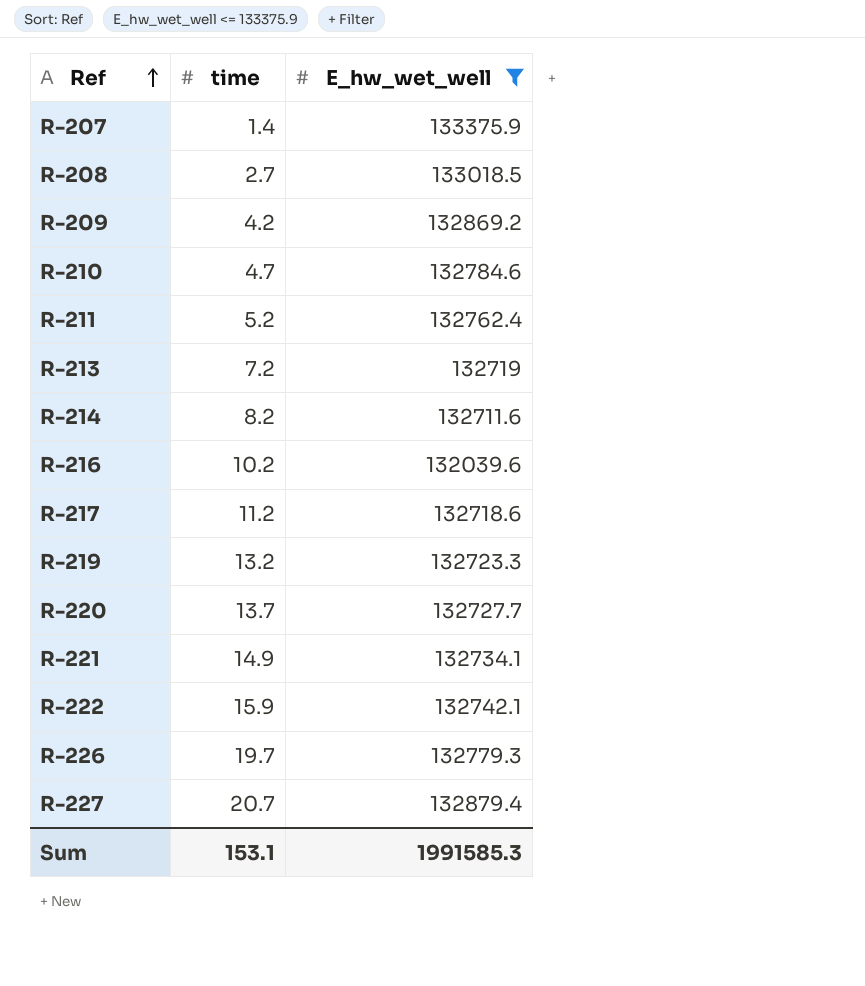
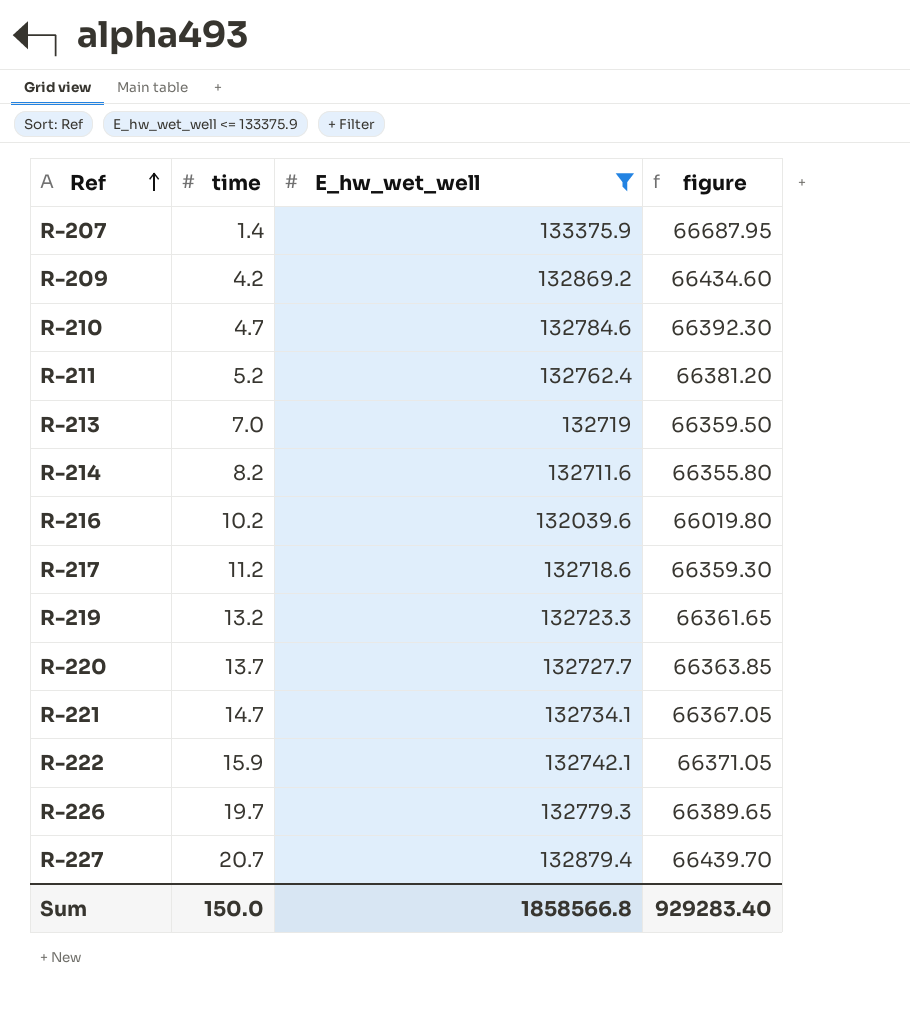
column figure | formula: none -> [E_hw_wet_well] * 0.5
row R-208: 2.7 | 133018.5 -> none
R-213 | time: 7.2 -> 7.0
R-221 | time: 14.9 -> 14.7
Sum | time: 153.1 -> 150.0
Sum | E_hw_wet_well: 1991585.3 -> 1858566.8

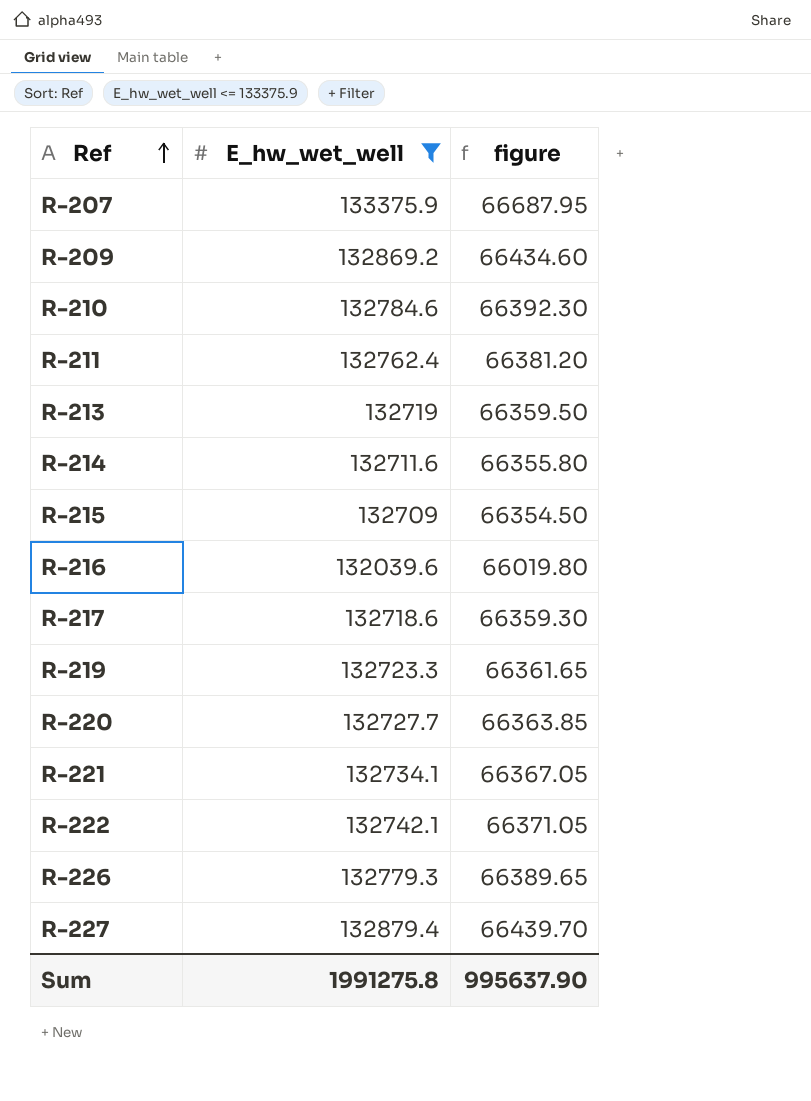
column time | position: 2 -> none
row R-215: none -> 132709 | 66354.50
Sum | E_hw_wet_well: 1858566.8 -> 1991275.8
Sum | figure: 929283.40 -> 995637.90

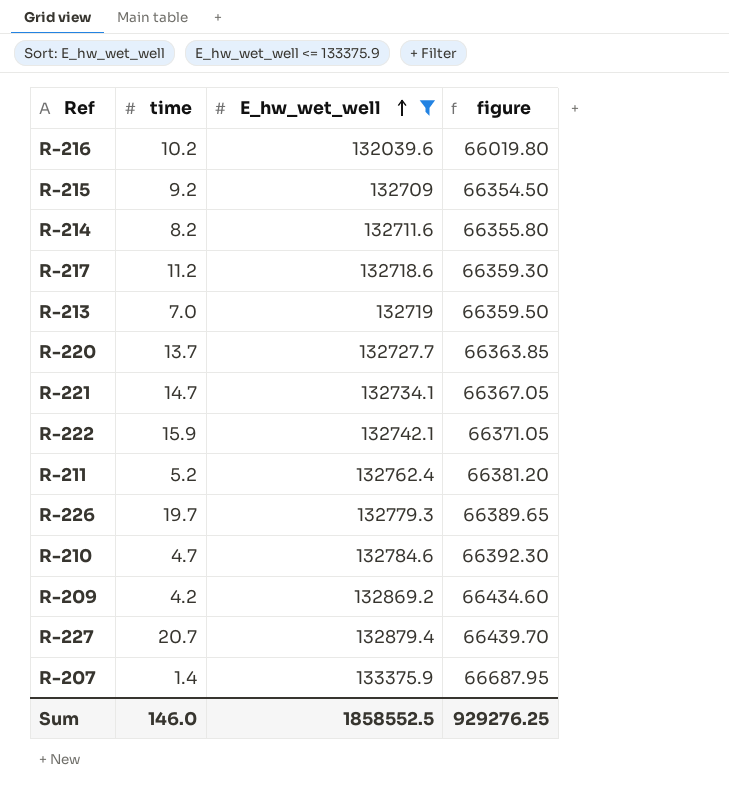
row order: Ref ascending -> E_hw_wet_well ascending
column time | position: none -> 2
row R-219: 132723.3 | 66361.65 -> none
Sum | E_hw_wet_well: 1991275.8 -> 1858552.5
Sum | figure: 995637.90 -> 929276.25

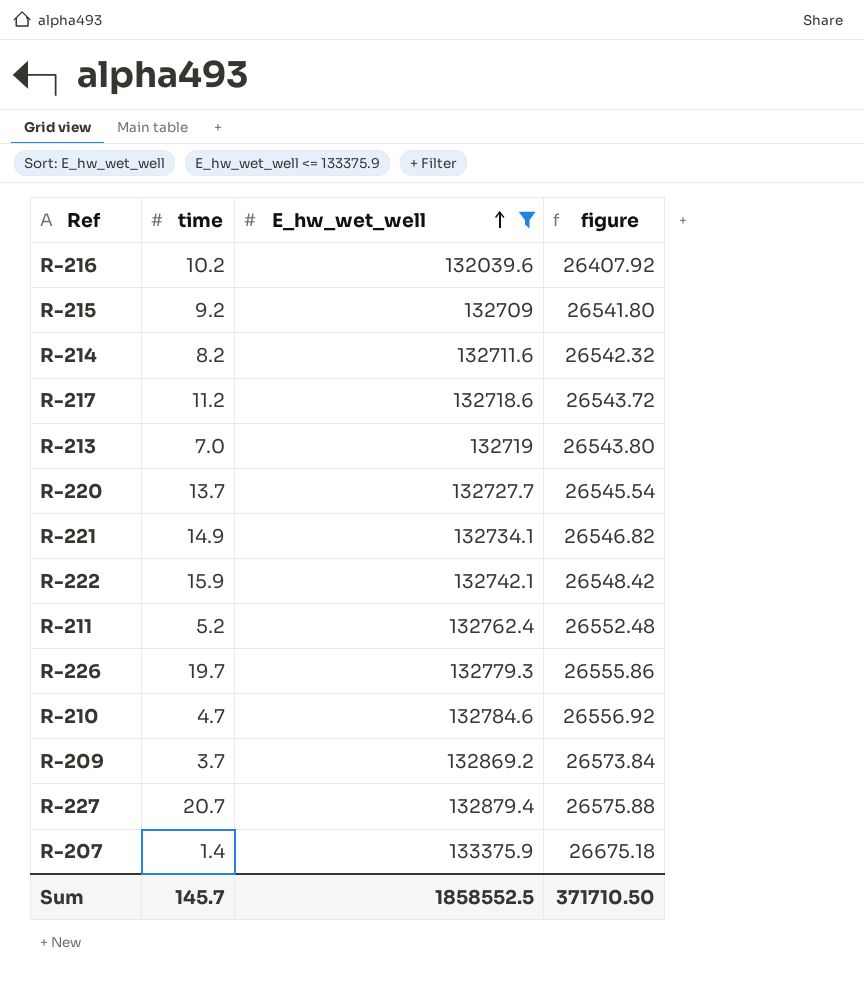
column figure | formula: [E_hw_wet_well] * 0.5 -> [E_hw_wet_well] * 0.2
R-221 | time: 14.7 -> 14.9
R-209 | time: 4.2 -> 3.7
Sum | time: 146.0 -> 145.7
Sum | figure: 929276.25 -> 371710.50

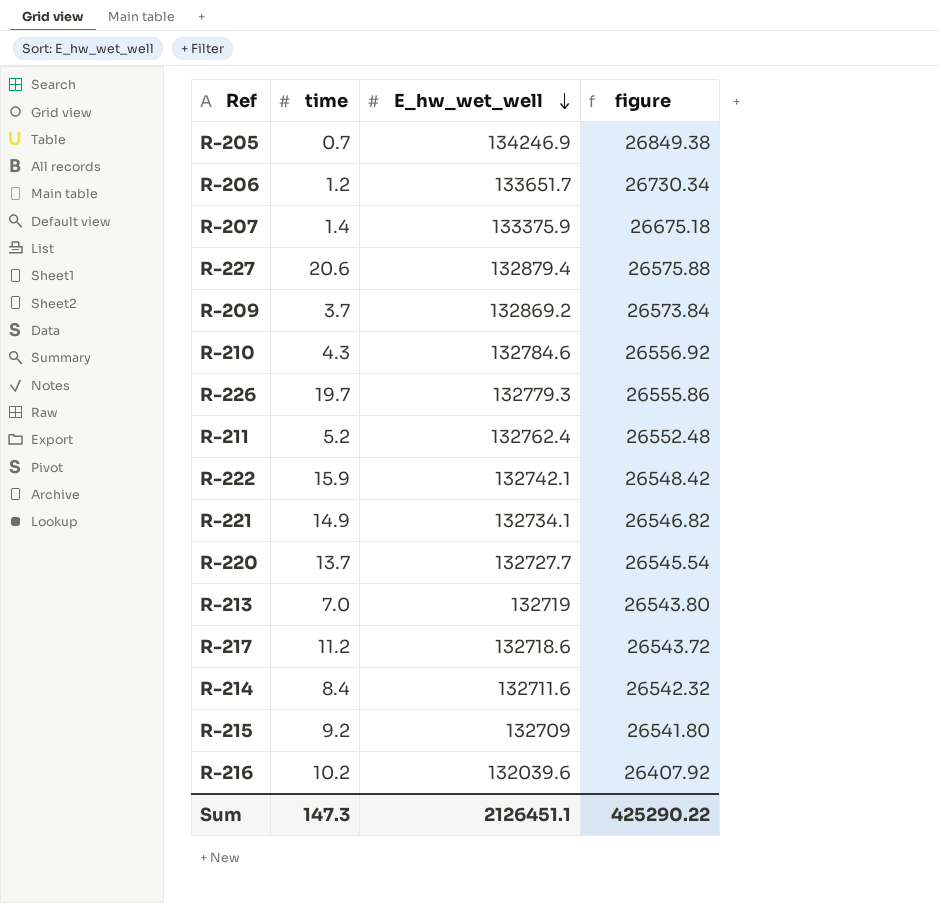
filter: E_hw_wet_well <= 133375.9 -> none
row order: E_hw_wet_well ascending -> E_hw_wet_well descending
R-227 | time: 20.7 -> 20.6
R-210 | time: 4.7 -> 4.3
R-214 | time: 8.2 -> 8.4
Sum | time: 145.7 -> 147.3
Sum | E_hw_wet_well: 1858552.5 -> 2126451.1
Sum | figure: 371710.50 -> 425290.22

